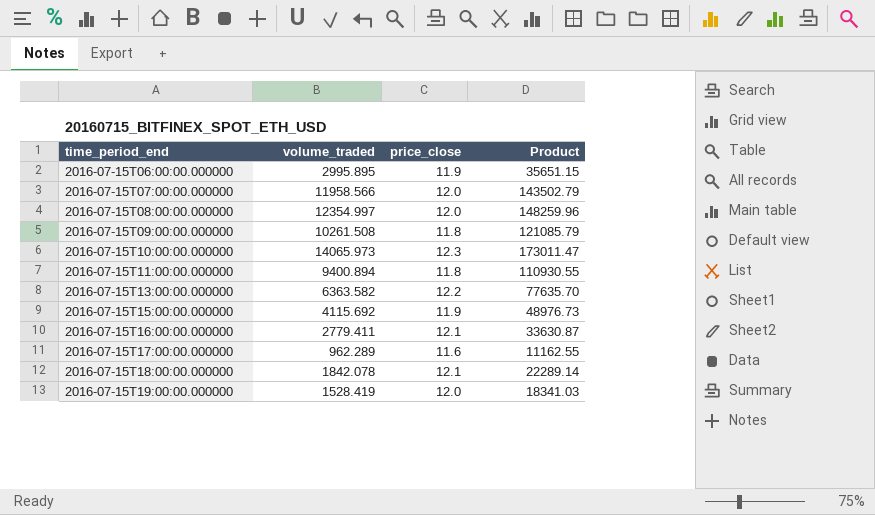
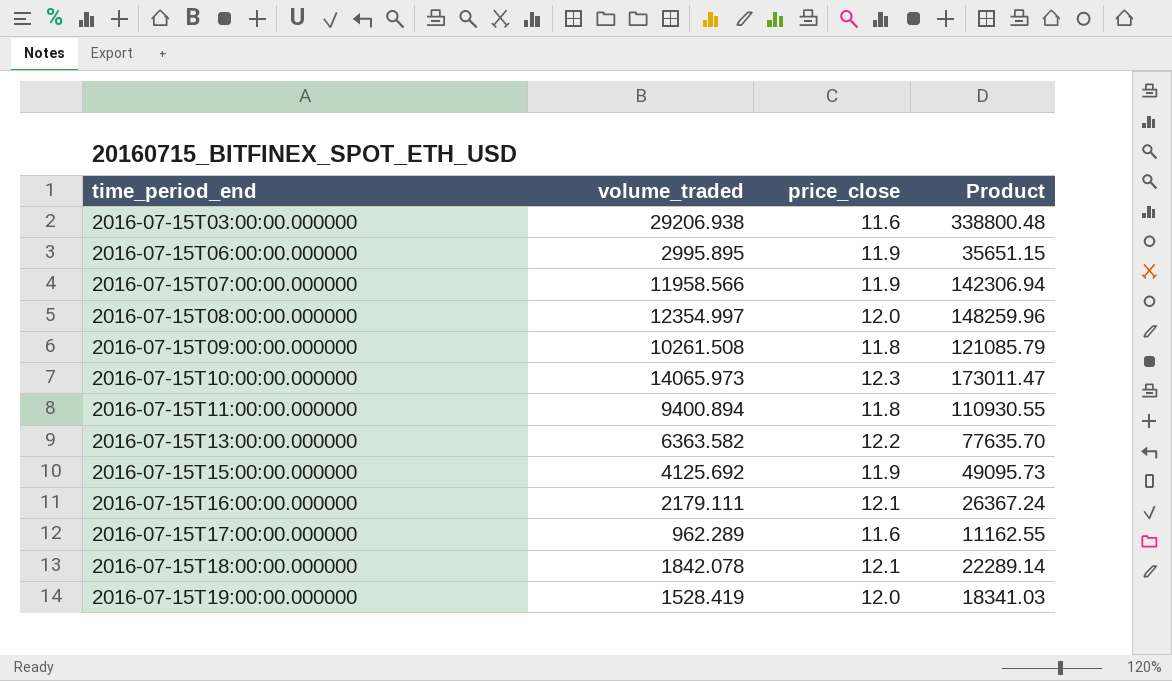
row 2016-07-15T03:00:00.000000: none -> 29206.938 | 11.6 | 338800.48
2016-07-15T07:00:00.000000 | price_close: 12.0 -> 11.9
2016-07-15T07:00:00.000000 | Product: 143502.79 -> 142306.94
2016-07-15T15:00:00.000000 | volume_traded: 4115.692 -> 4125.692
2016-07-15T15:00:00.000000 | Product: 48976.73 -> 49095.73
2016-07-15T16:00:00.000000 | volume_traded: 2779.411 -> 2179.111
2016-07-15T16:00:00.000000 | Product: 33630.87 -> 26367.24

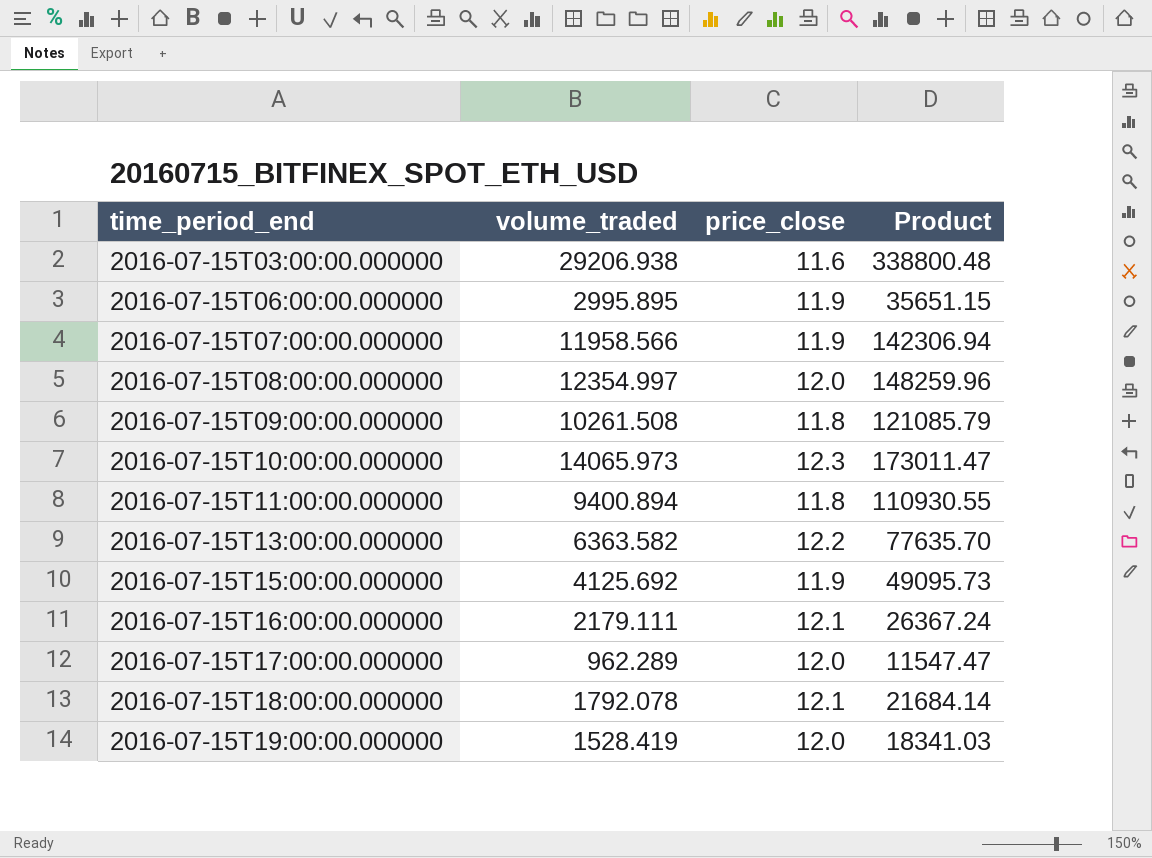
2016-07-15T17:00:00.000000 | price_close: 11.6 -> 12.0
2016-07-15T17:00:00.000000 | Product: 11162.55 -> 11547.47
2016-07-15T18:00:00.000000 | volume_traded: 1842.078 -> 1792.078
2016-07-15T18:00:00.000000 | Product: 22289.14 -> 21684.14

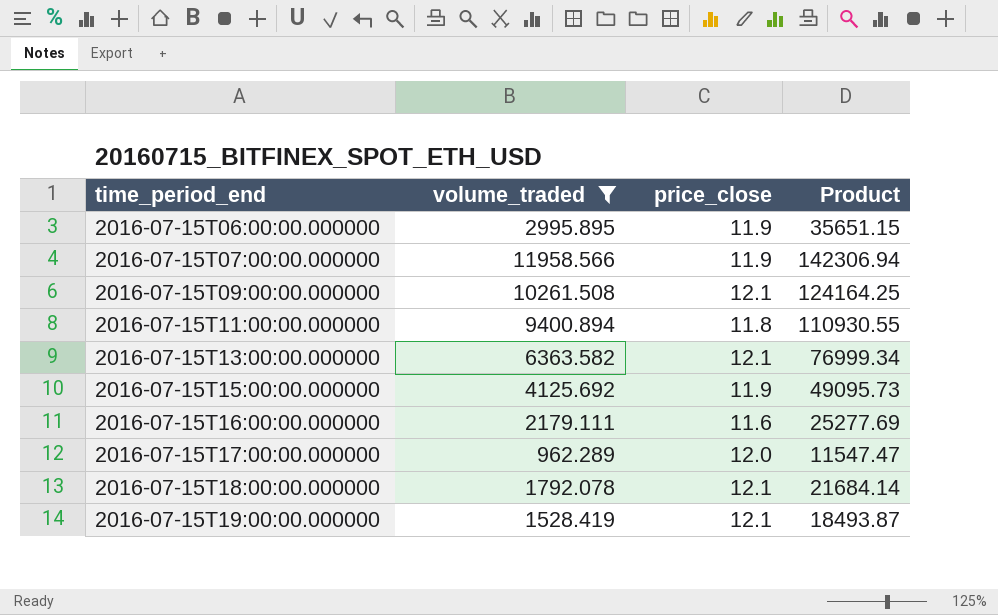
filter: none -> volume_traded <= 11958.566
2016-07-15T09:00:00.000000 | price_close: 11.8 -> 12.1
2016-07-15T09:00:00.000000 | Product: 121085.79 -> 124164.25
2016-07-15T13:00:00.000000 | price_close: 12.2 -> 12.1
2016-07-15T13:00:00.000000 | Product: 77635.70 -> 76999.34
2016-07-15T16:00:00.000000 | price_close: 12.1 -> 11.6
2016-07-15T16:00:00.000000 | Product: 26367.24 -> 25277.69
2016-07-15T19:00:00.000000 | price_close: 12.0 -> 12.1
2016-07-15T19:00:00.000000 | Product: 18341.03 -> 18493.87

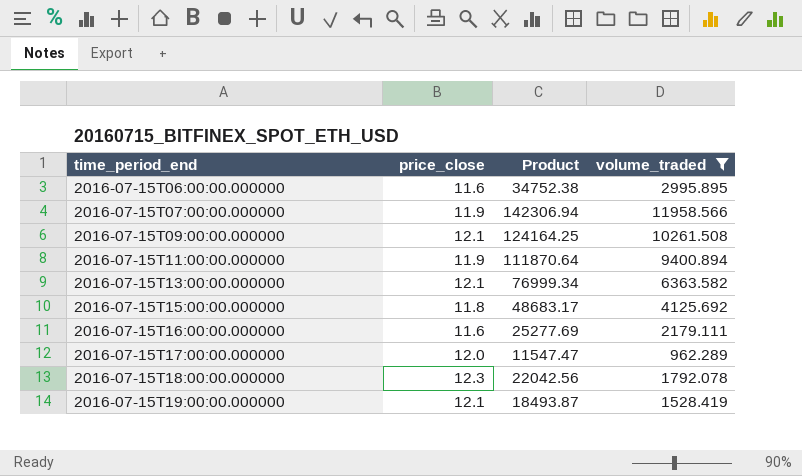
column volume_traded | position: 2 -> 4
2016-07-15T06:00:00.000000 | price_close: 11.9 -> 11.6
2016-07-15T06:00:00.000000 | Product: 35651.15 -> 34752.38
2016-07-15T11:00:00.000000 | price_close: 11.8 -> 11.9
2016-07-15T11:00:00.000000 | Product: 110930.55 -> 111870.64
2016-07-15T15:00:00.000000 | price_close: 11.9 -> 11.8
2016-07-15T15:00:00.000000 | Product: 49095.73 -> 48683.17
2016-07-15T18:00:00.000000 | price_close: 12.1 -> 12.3
2016-07-15T18:00:00.000000 | Product: 21684.14 -> 22042.56

